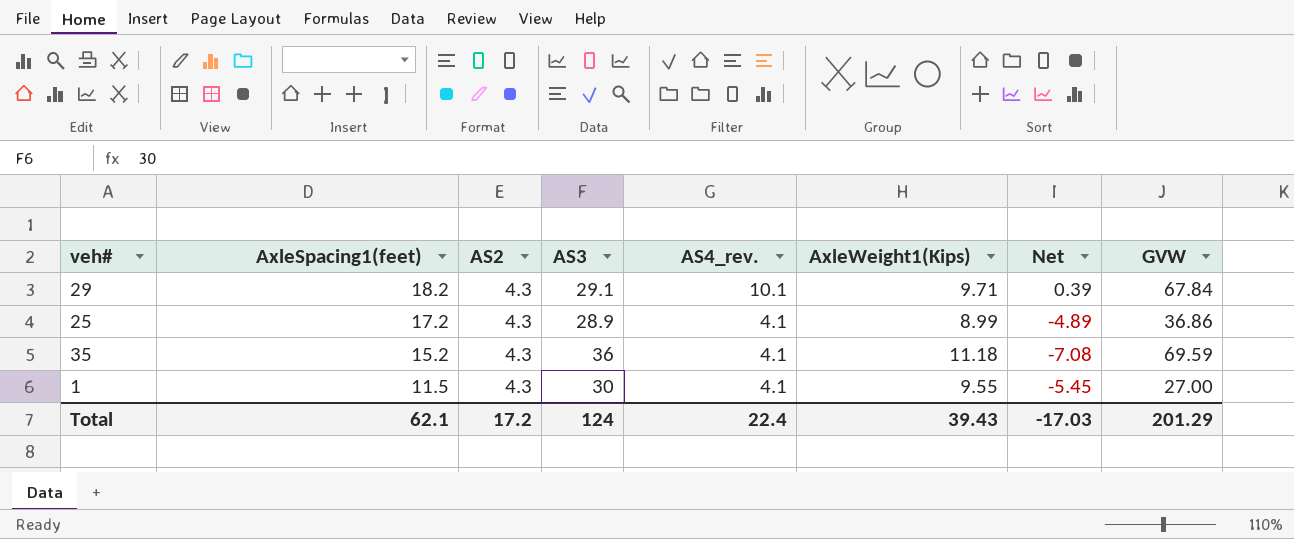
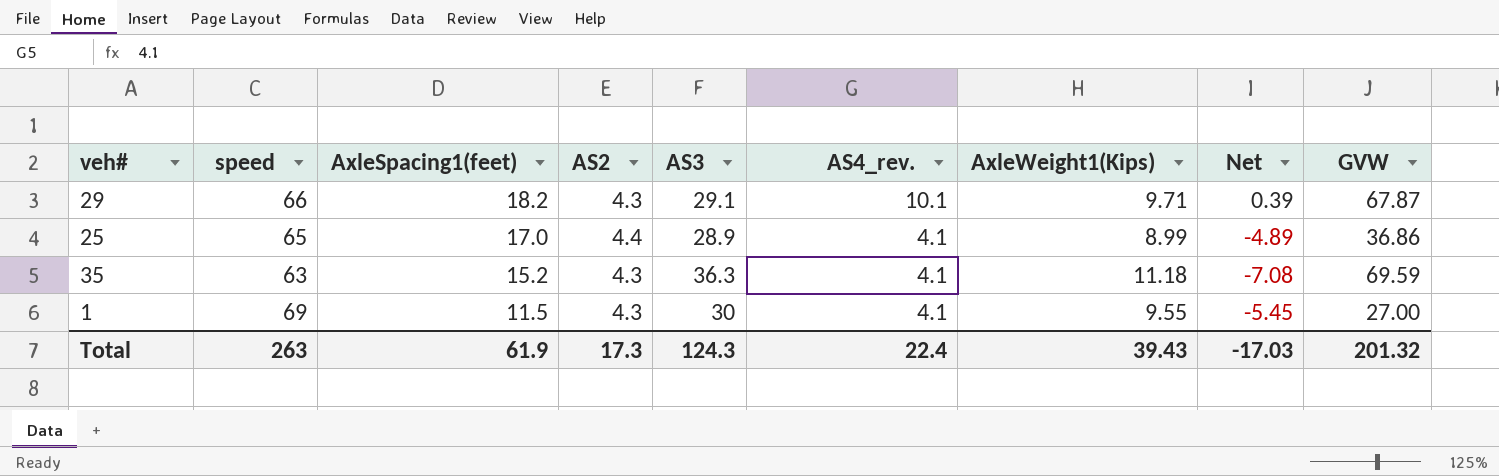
column speed | position: none -> 2
29 | GVW: 67.84 -> 67.87
25 | AxleSpacing1(feet): 17.2 -> 17.0
25 | AS2: 4.3 -> 4.4
35 | AS3: 36 -> 36.3
Total | AxleSpacing1(feet): 62.1 -> 61.9
Total | AS2: 17.2 -> 17.3
Total | AS3: 124 -> 124.3
Total | GVW: 201.29 -> 201.32

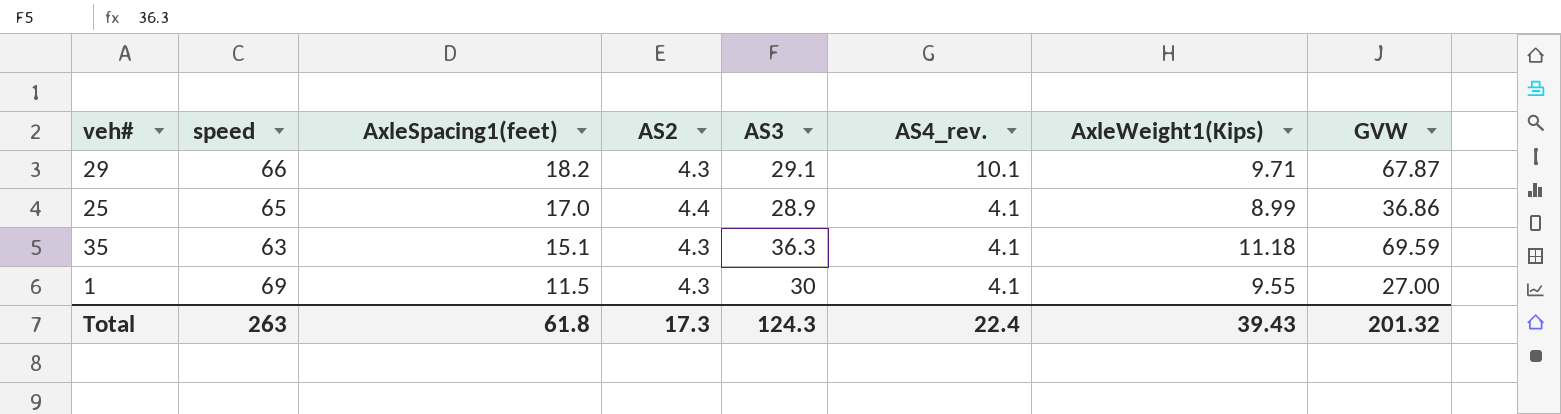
column Net | formula: [AS4_rev.] - [AxleWeight1(Kips)] -> none
35 | AxleSpacing1(feet): 15.2 -> 15.1
Total | AxleSpacing1(feet): 61.9 -> 61.8

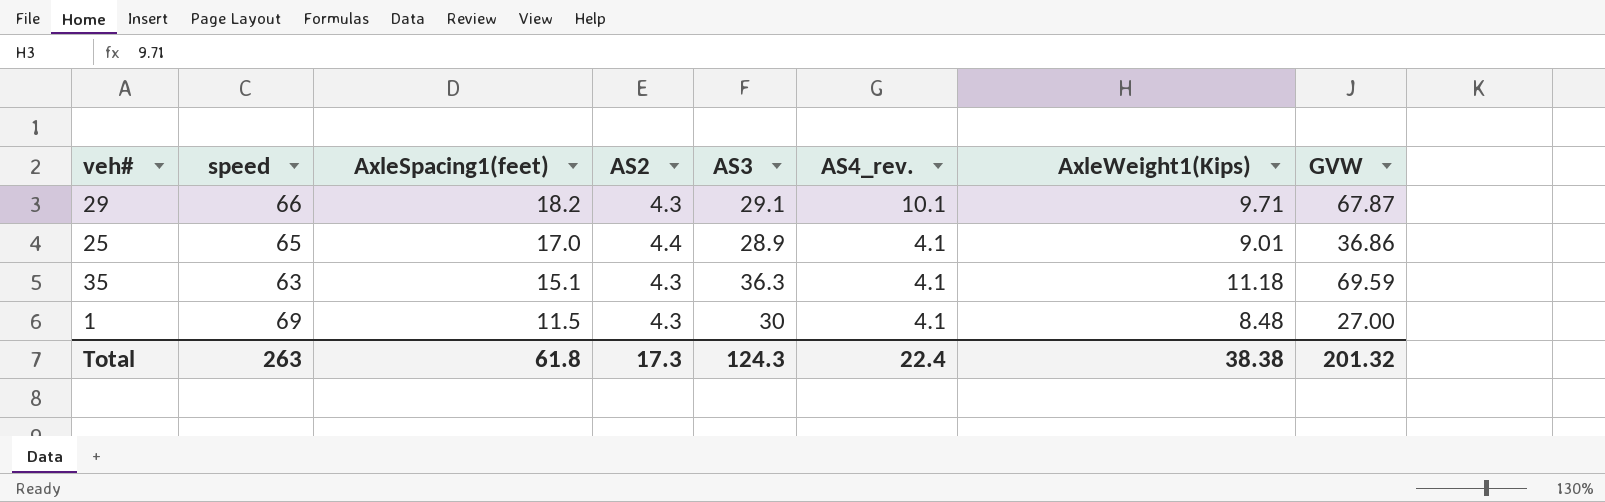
25 | AxleWeight1(Kips): 8.99 -> 9.01
1 | AxleWeight1(Kips): 9.55 -> 8.48
Total | AxleWeight1(Kips): 39.43 -> 38.38

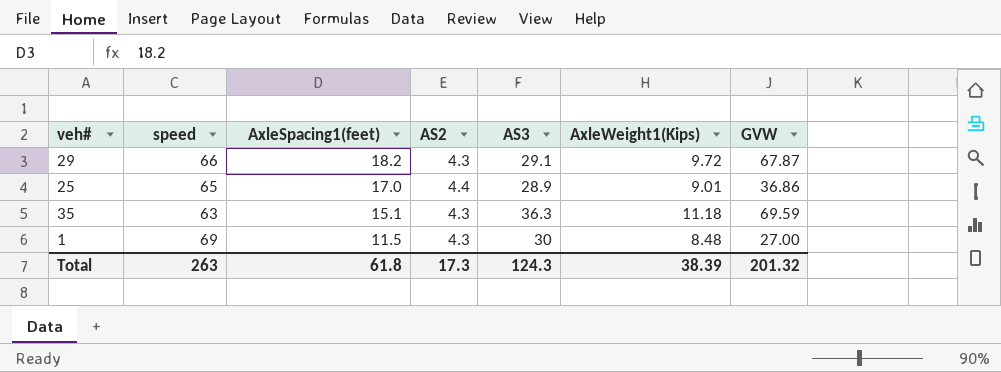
column AS4_rev. | position: 6 -> none
29 | AxleWeight1(Kips): 9.71 -> 9.72
Total | AxleWeight1(Kips): 38.38 -> 38.39

